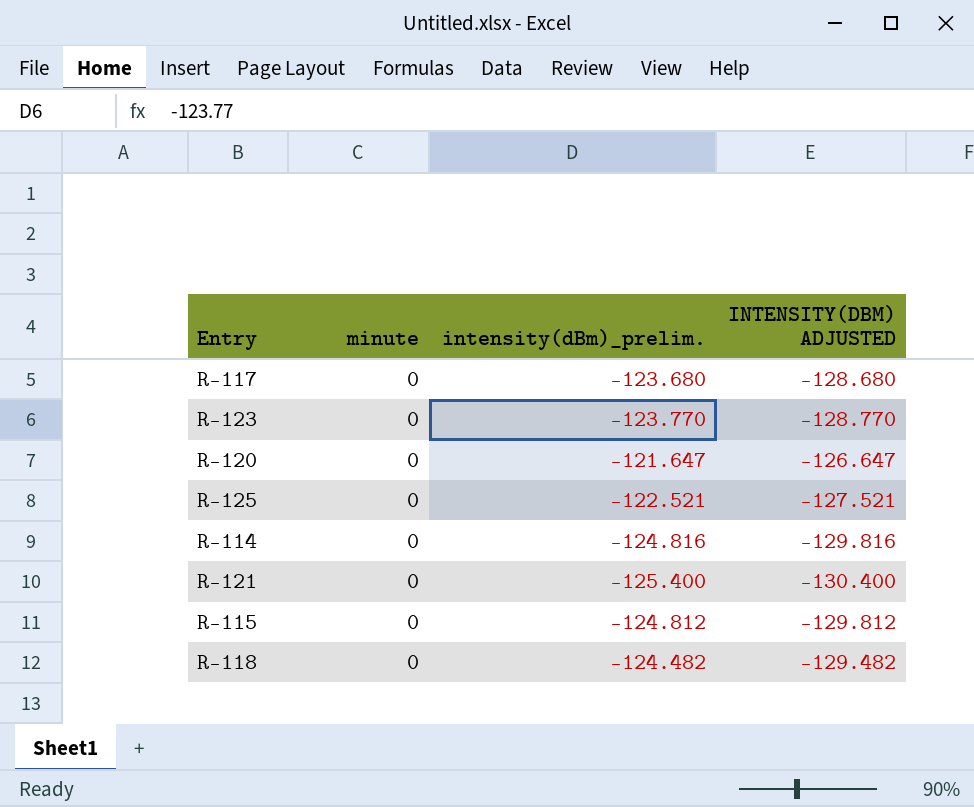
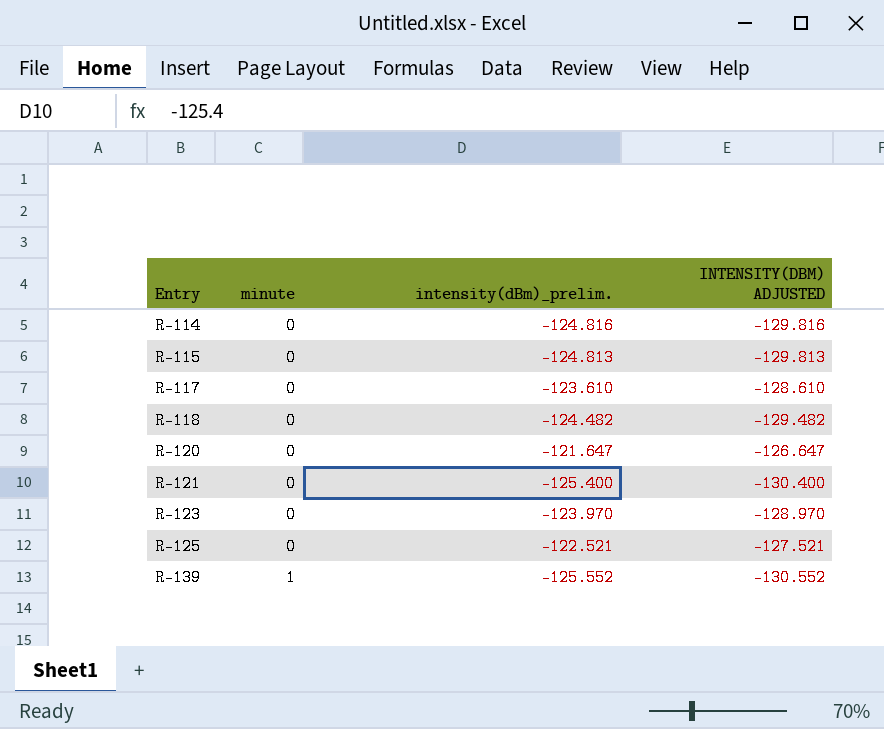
row order: none -> Entry ascending
R-115 | intensity(dBm)_prelim.: -124.812 -> -124.813
R-115 | INTENSITY(DBM) ADJUSTED: -129.812 -> -129.813
R-117 | intensity(dBm)_prelim.: -123.680 -> -123.610
R-117 | INTENSITY(DBM) ADJUSTED: -128.680 -> -128.610
R-123 | intensity(dBm)_prelim.: -123.770 -> -123.970
R-123 | INTENSITY(DBM) ADJUSTED: -128.770 -> -128.970
row R-139: none -> 1 | -125.552 | -130.552

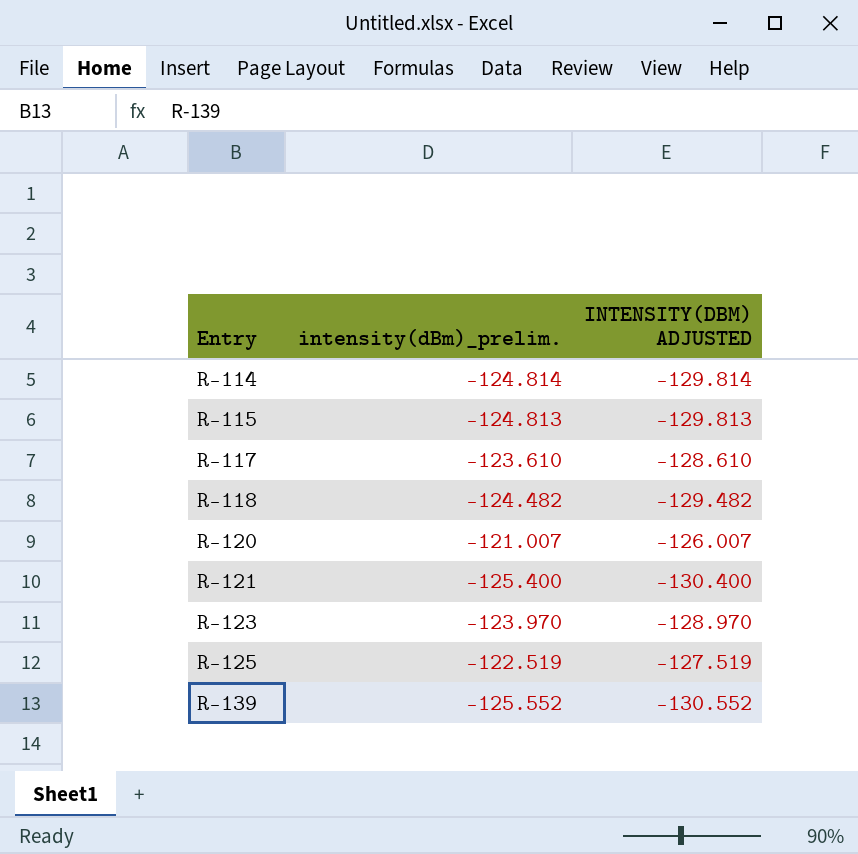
column minute | position: 2 -> none
R-114 | intensity(dBm)_prelim.: -124.816 -> -124.814
R-114 | INTENSITY(DBM) ADJUSTED: -129.816 -> -129.814
R-120 | intensity(dBm)_prelim.: -121.647 -> -121.007
R-120 | INTENSITY(DBM) ADJUSTED: -126.647 -> -126.007
R-125 | intensity(dBm)_prelim.: -122.521 -> -122.519
R-125 | INTENSITY(DBM) ADJUSTED: -127.521 -> -127.519

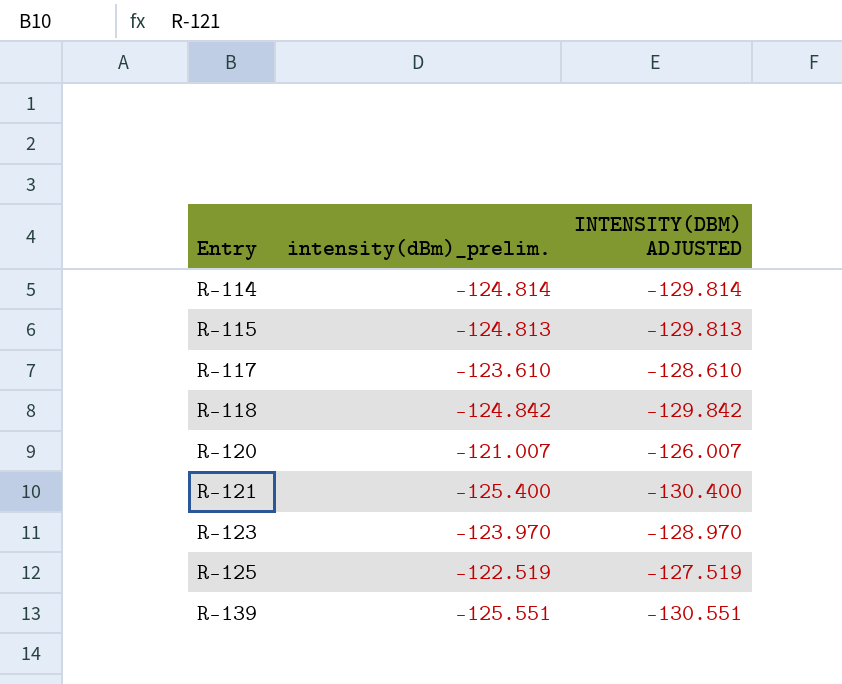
R-118 | intensity(dBm)_prelim.: -124.482 -> -124.842
R-118 | INTENSITY(DBM) ADJUSTED: -129.482 -> -129.842
R-139 | intensity(dBm)_prelim.: -125.552 -> -125.551
R-139 | INTENSITY(DBM) ADJUSTED: -130.552 -> -130.551

